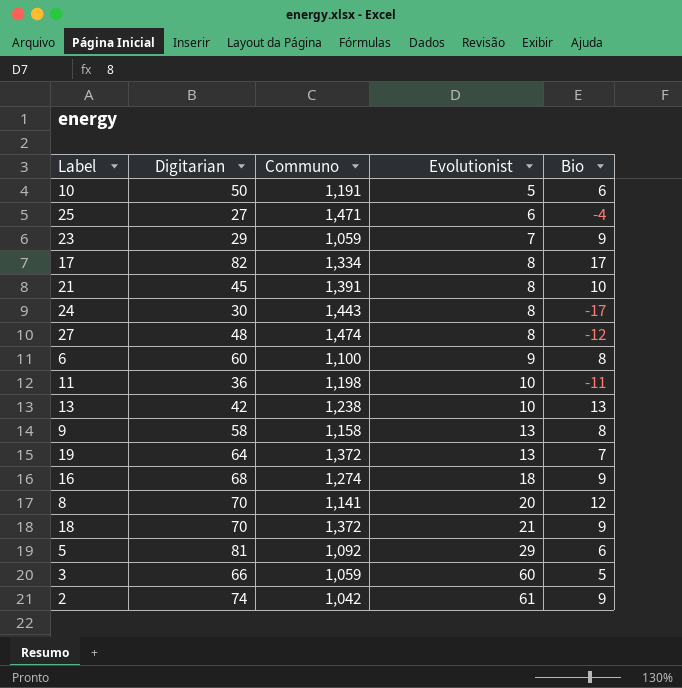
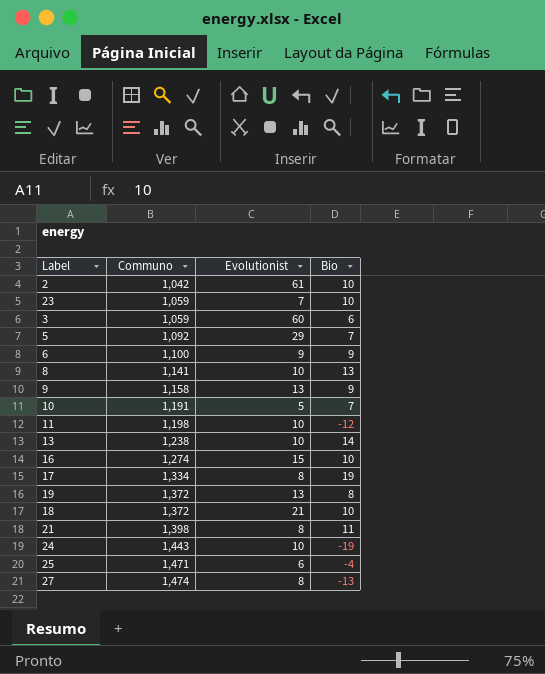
row order: Evolutionist ascending -> Communo ascending
column Digitarian | position: 2 -> none
2 | Bio: 9 -> 10
23 | Bio: 9 -> 10
3 | Bio: 5 -> 6
5 | Bio: 6 -> 7
6 | Bio: 8 -> 9
8 | Evolutionist: 20 -> 10
8 | Bio: 12 -> 13
9 | Bio: 8 -> 9
10 | Bio: 6 -> 7
11 | Bio: -11 -> -12
13 | Bio: 13 -> 14
16 | Evolutionist: 18 -> 15
16 | Bio: 9 -> 10
17 | Bio: 17 -> 19
19 | Bio: 7 -> 8
18 | Bio: 9 -> 10
21 | Communo: 1,391 -> 1,398
21 | Bio: 10 -> 11
24 | Evolutionist: 8 -> 10
24 | Bio: -17 -> -19
27 | Bio: -12 -> -13

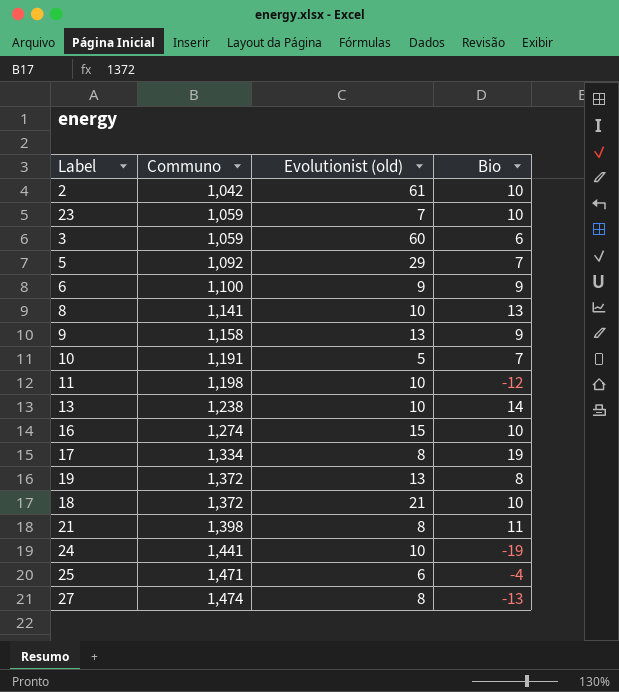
column name: Evolutionist -> Evolutionist (old)
24 | Communo: 1,443 -> 1,441

